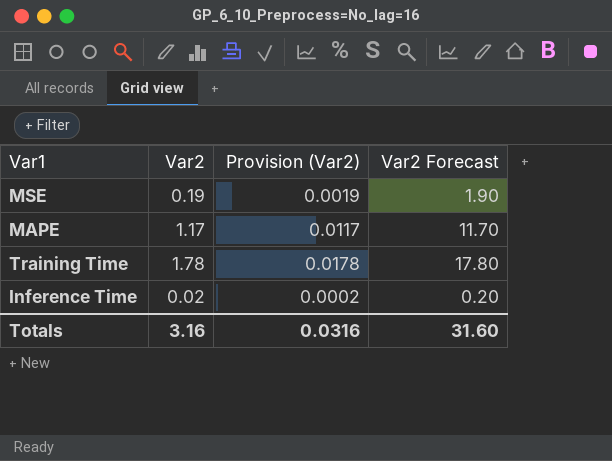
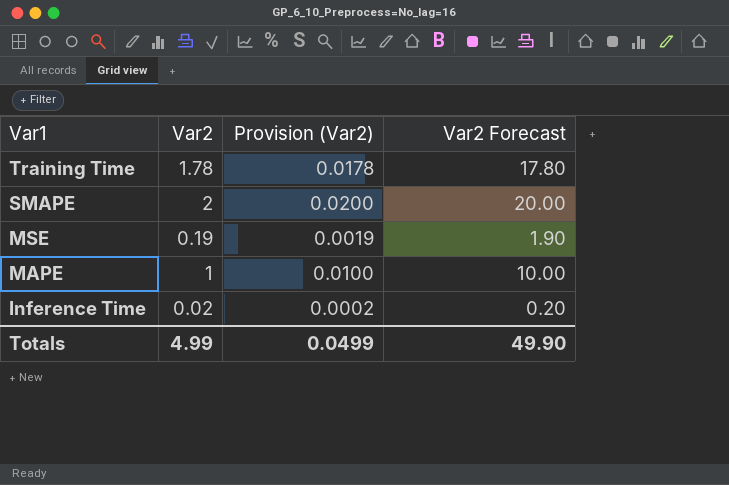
row order: none -> Var1 descending
row SMAPE: none -> 2 | 0.0200 | 20.00
MAPE | Var2: 1.17 -> 1
MAPE | Provision (Var2): 0.0117 -> 0.0100
MAPE | Var2 Forecast: 11.70 -> 10.00
Totals | Var2: 3.16 -> 4.99
Totals | Provision (Var2): 0.0316 -> 0.0499
Totals | Var2 Forecast: 31.60 -> 49.90

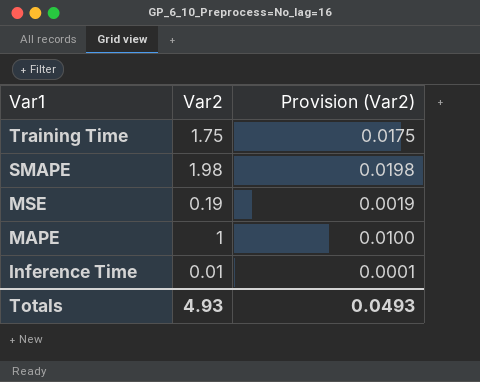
column Var2 Forecast | formula: [Var2] * 10 -> none
Training Time | Var2: 1.78 -> 1.75
Training Time | Provision (Var2): 0.0178 -> 0.0175
SMAPE | Var2: 2 -> 1.98
SMAPE | Provision (Var2): 0.0200 -> 0.0198
Inference Time | Var2: 0.02 -> 0.01
Inference Time | Provision (Var2): 0.0002 -> 0.0001
Totals | Var2: 4.99 -> 4.93
Totals | Provision (Var2): 0.0499 -> 0.0493

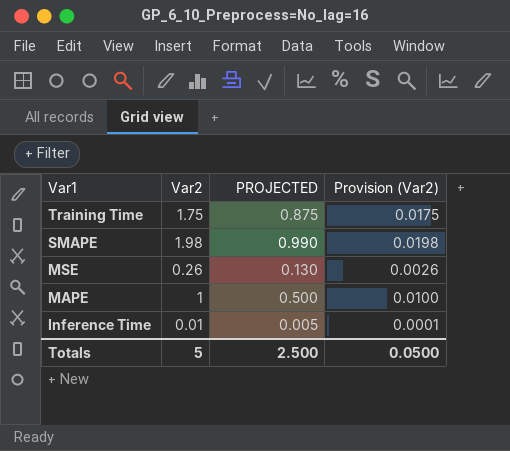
column PROJECTED | formula: none -> [Var2] * 0.5
MSE | Var2: 0.19 -> 0.26
MSE | Provision (Var2): 0.0019 -> 0.0026
Totals | Var2: 4.93 -> 5
Totals | Provision (Var2): 0.0493 -> 0.0500

